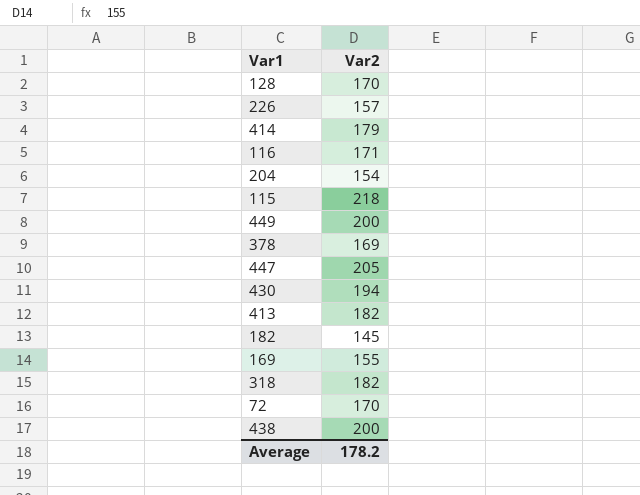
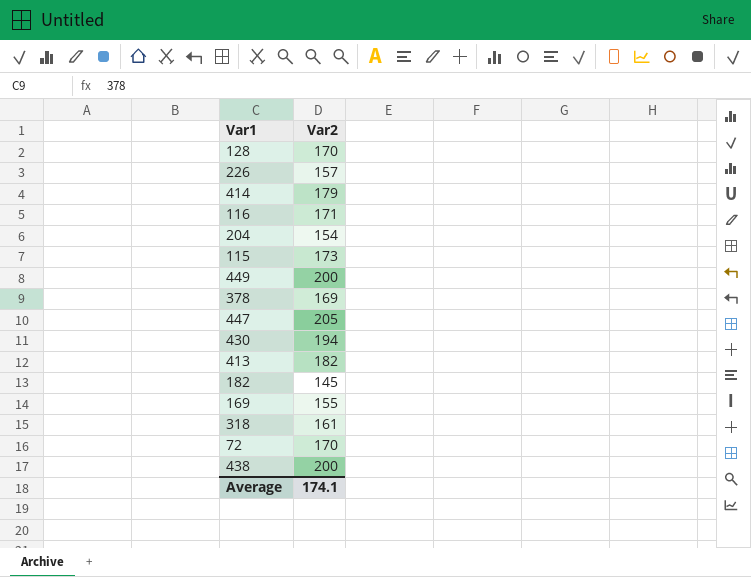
115 | Var2: 218 -> 173
318 | Var2: 182 -> 161
Average | Var2: 178.2 -> 174.1

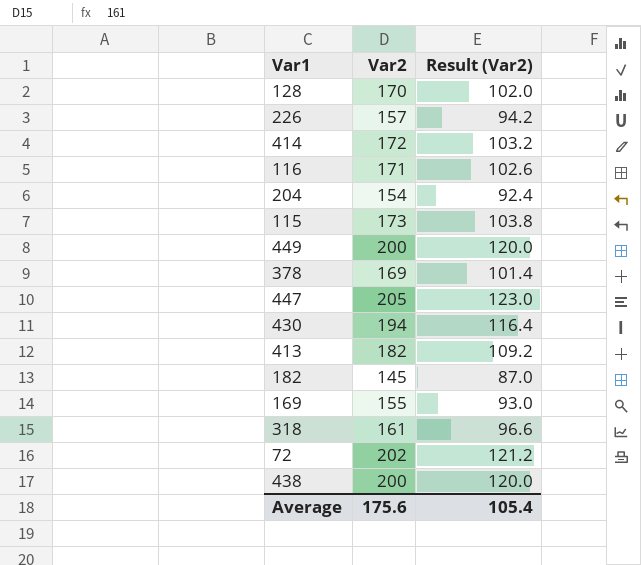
column Result (Var2) | formula: none -> [Var2] * 0.6
414 | Var2: 179 -> 172
72 | Var2: 170 -> 202
Average | Var2: 174.1 -> 175.6

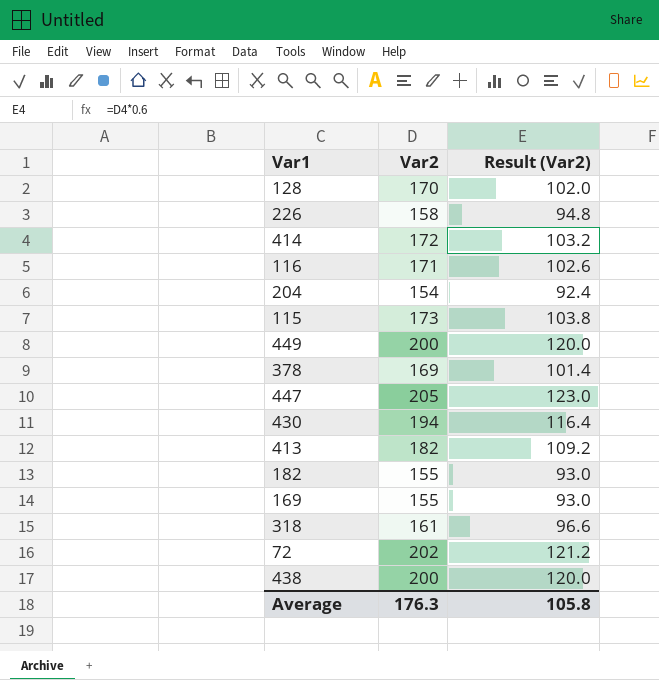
226 | Var2: 157 -> 158
226 | Result (Var2): 94.2 -> 94.8
182 | Var2: 145 -> 155
182 | Result (Var2): 87.0 -> 93.0
Average | Var2: 175.6 -> 176.3
Average | Result (Var2): 105.4 -> 105.8

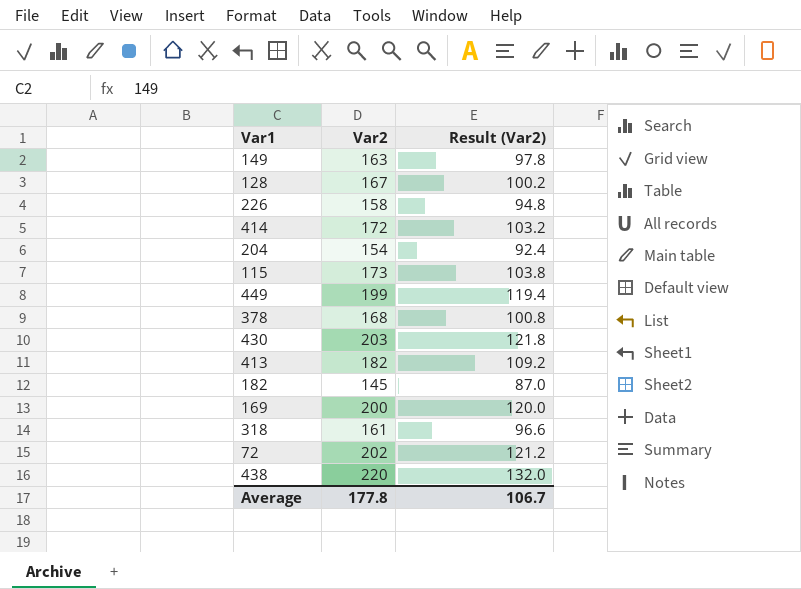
row 116: 171 | 102.6 -> none
row 447: 205 | 123.0 -> none
row 149: none -> 163 | 97.8
128 | Var2: 170 -> 167
128 | Result (Var2): 102.0 -> 100.2
449 | Var2: 200 -> 199
449 | Result (Var2): 120.0 -> 119.4
378 | Var2: 169 -> 168
378 | Result (Var2): 101.4 -> 100.8
430 | Var2: 194 -> 203
430 | Result (Var2): 116.4 -> 121.8
182 | Var2: 155 -> 145
182 | Result (Var2): 93.0 -> 87.0
169 | Var2: 155 -> 200
169 | Result (Var2): 93.0 -> 120.0
438 | Var2: 200 -> 220
438 | Result (Var2): 120.0 -> 132.0
Average | Var2: 176.3 -> 177.8
Average | Result (Var2): 105.8 -> 106.7

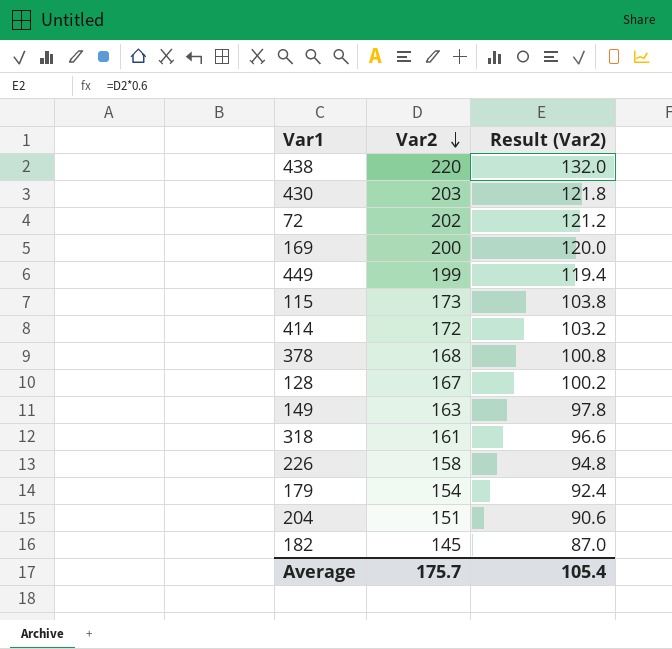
row order: none -> Var2 descending
row 413: 182 | 109.2 -> none
row 179: none -> 154 | 92.4
204 | Var2: 154 -> 151
204 | Result (Var2): 92.4 -> 90.6
Average | Var2: 177.8 -> 175.7
Average | Result (Var2): 106.7 -> 105.4

